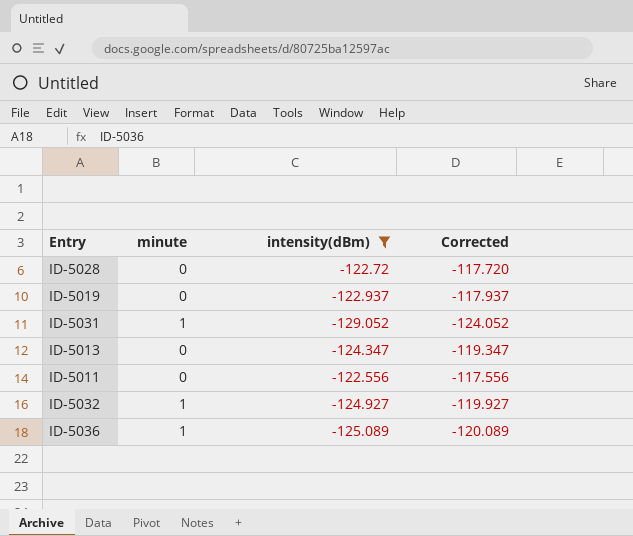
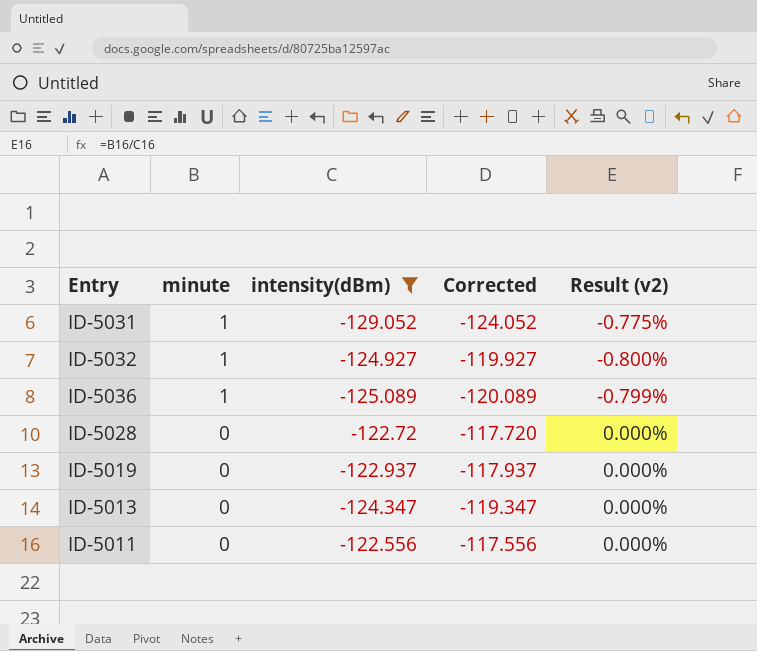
row order: none -> minute descending
column Result (v2) | formula: none -> [minute] / [intensity(dBm)]

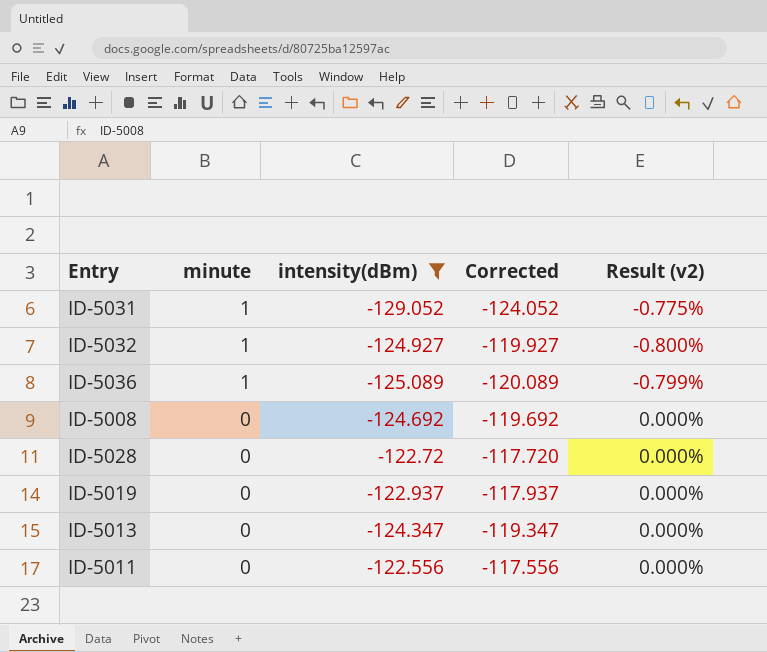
row ID-5008: none -> 0 | -124.692 | -119.692 | 0.000%

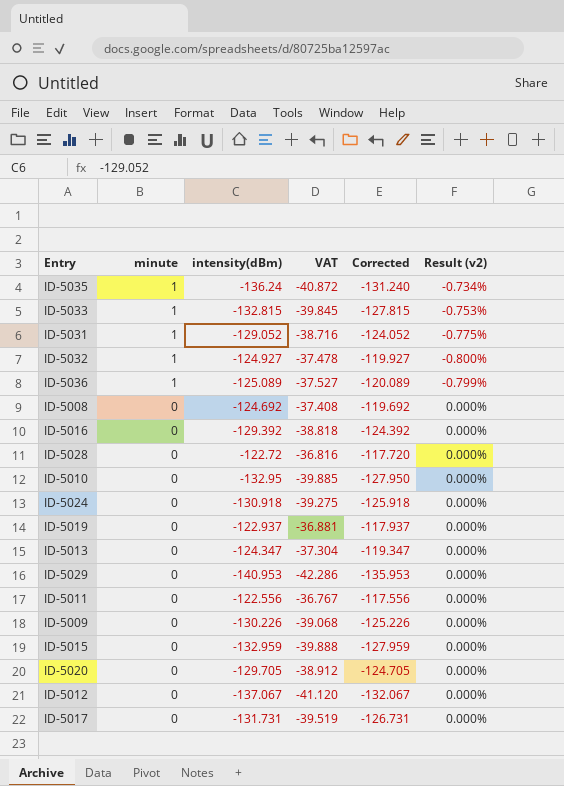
filter: intensity(dBm) >= -129.052 -> none
column VAT | formula: none -> [intensity(dBm)] * 0.3

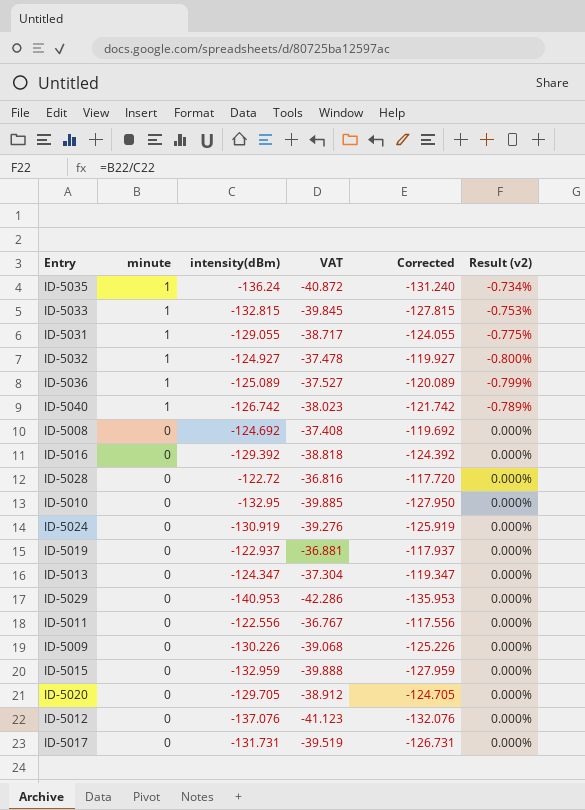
ID-5031 | intensity(dBm): -129.052 -> -129.055
ID-5031 | VAT: -38.716 -> -38.717
ID-5031 | Corrected: -124.052 -> -124.055
row ID-5040: none -> 1 | -126.742 | -38.023 | -121.742 | -0.789%
ID-5024 | intensity(dBm): -130.918 -> -130.919
ID-5024 | VAT: -39.275 -> -39.276
ID-5024 | Corrected: -125.918 -> -125.919
ID-5012 | intensity(dBm): -137.067 -> -137.076
ID-5012 | VAT: -41.120 -> -41.123
ID-5012 | Corrected: -132.067 -> -132.076

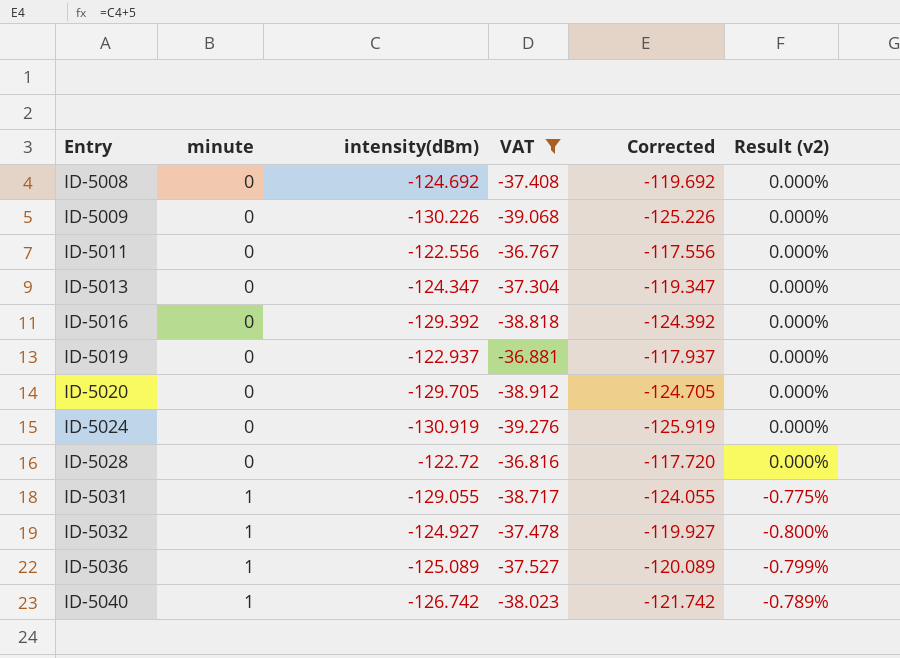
filter: none -> VAT >= -39.276
row order: minute descending -> Entry ascending

